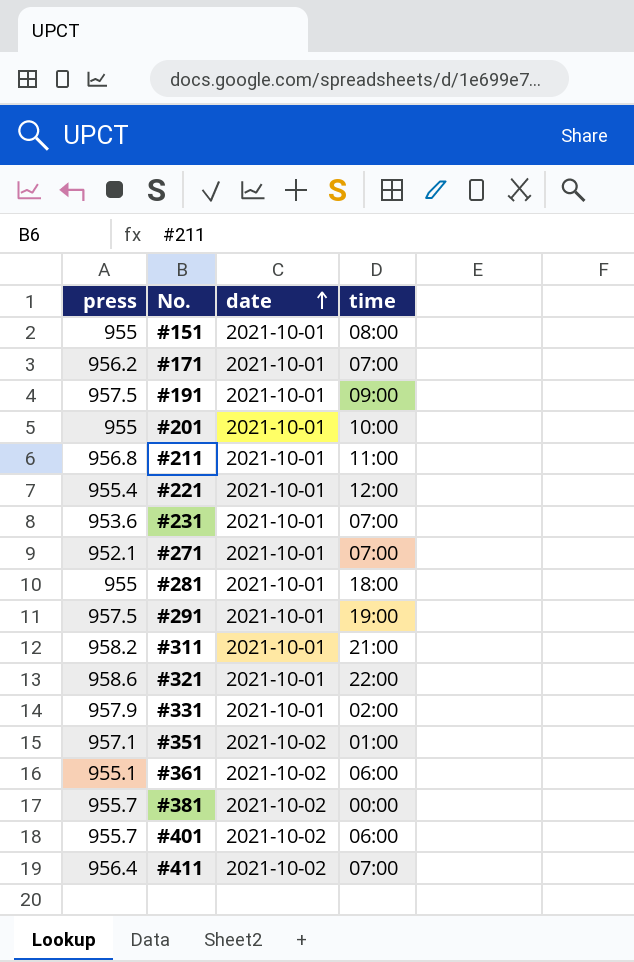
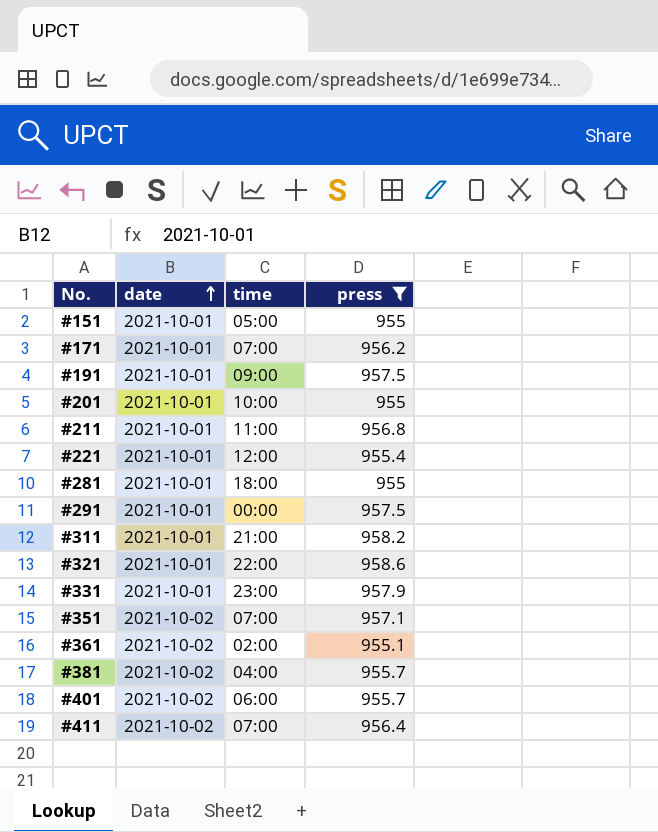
filter: none -> press >= 955
column press | position: 1 -> 4
#151 | time: 08:00 -> 05:00
#291 | time: 19:00 -> 00:00
#331 | time: 02:00 -> 23:00
#351 | time: 01:00 -> 07:00
#361 | time: 06:00 -> 02:00
#381 | time: 00:00 -> 04:00

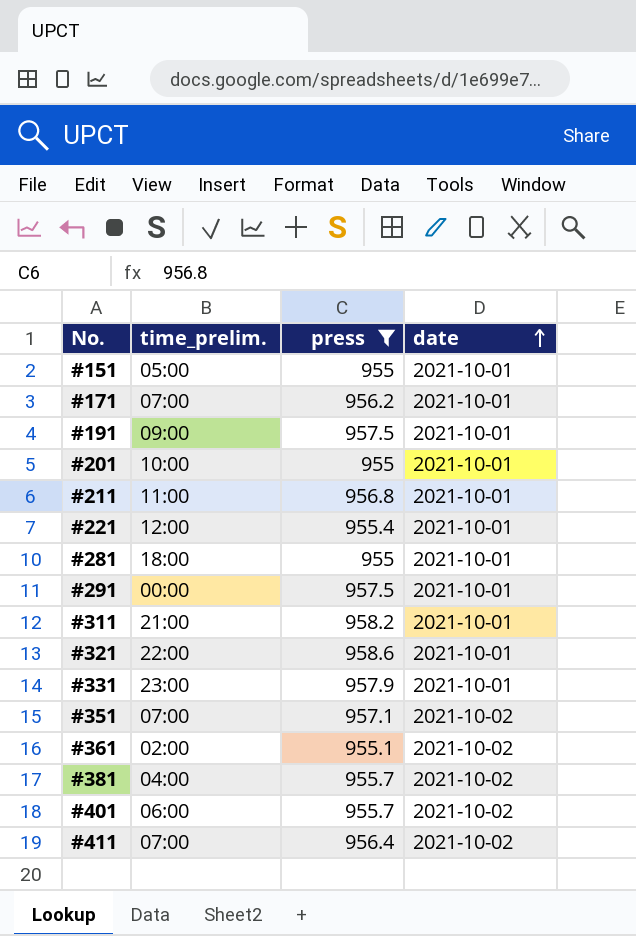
column name: time -> time_prelim.
column date | position: 2 -> 4

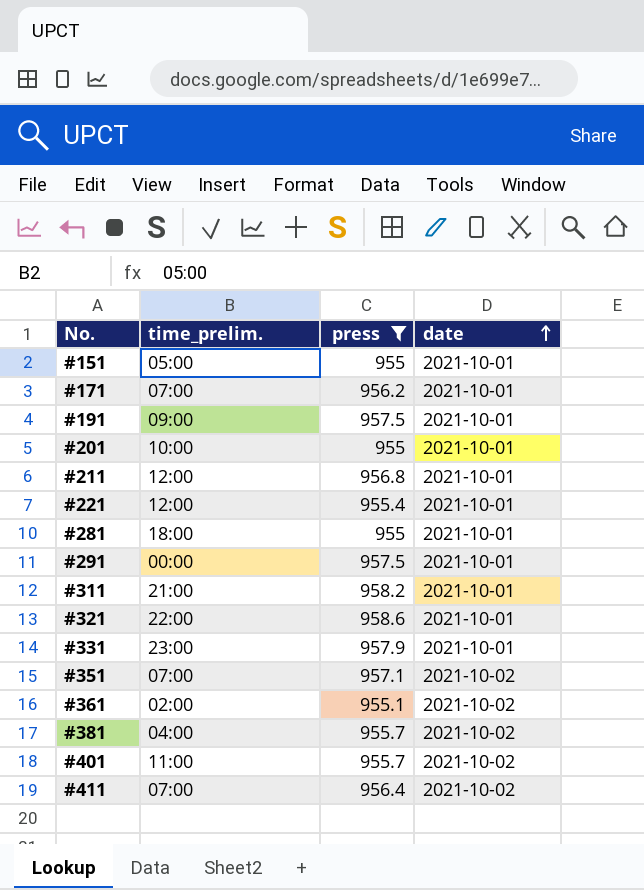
#211 | time_prelim.: 11:00 -> 12:00
#401 | time_prelim.: 06:00 -> 11:00

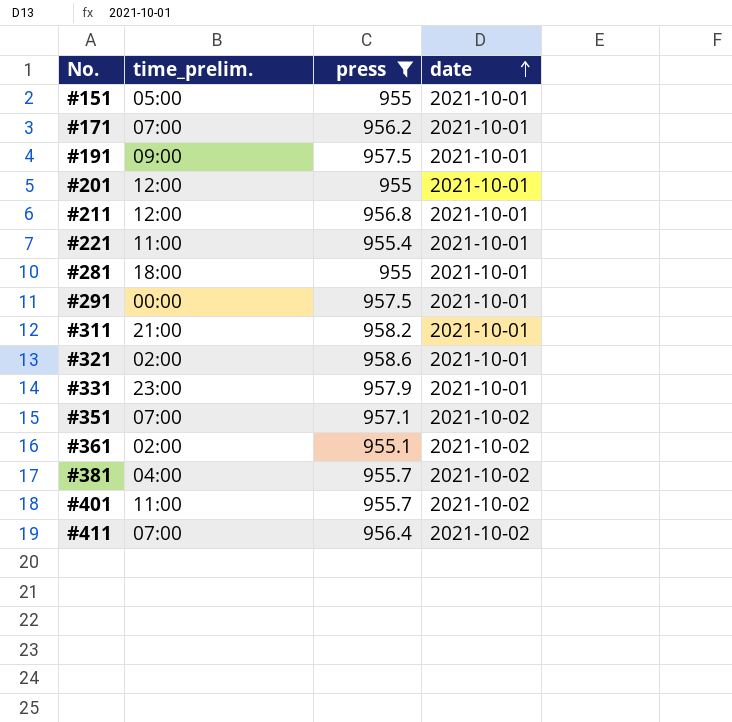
#201 | time_prelim.: 10:00 -> 12:00
#221 | time_prelim.: 12:00 -> 11:00
#321 | time_prelim.: 22:00 -> 02:00

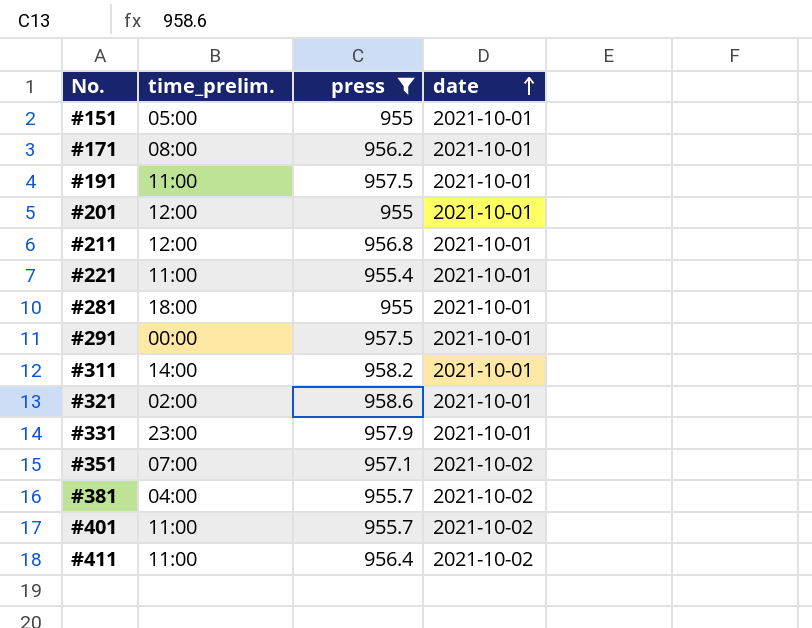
row #361: 02:00 | 955.1 | 2021-10-02 -> none
#171 | time_prelim.: 07:00 -> 08:00
#191 | time_prelim.: 09:00 -> 11:00
#311 | time_prelim.: 21:00 -> 14:00
#411 | time_prelim.: 07:00 -> 11:00

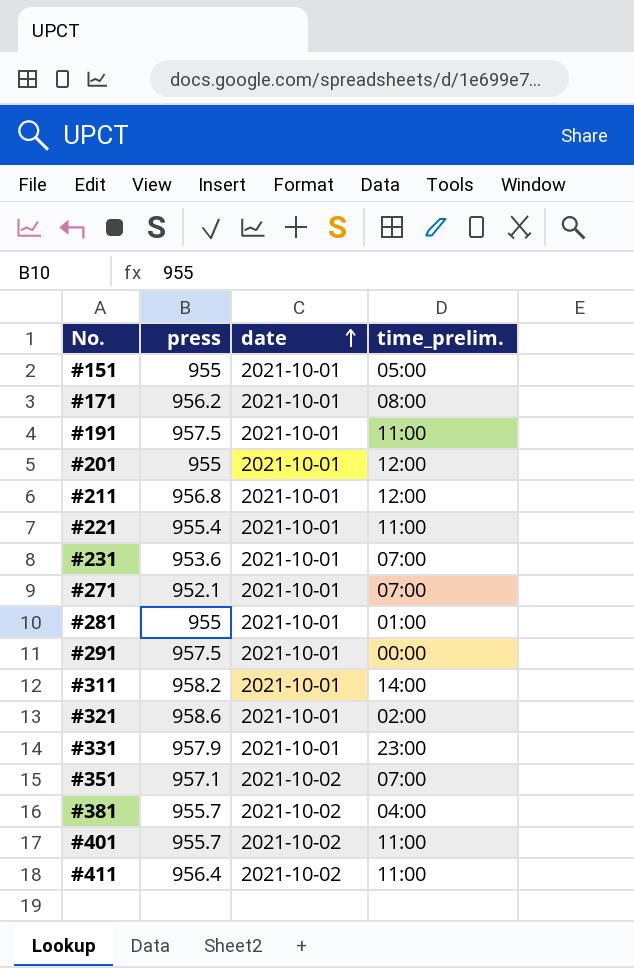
filter: press >= 955 -> none
column time_prelim. | position: 2 -> 4
#281 | time_prelim.: 18:00 -> 01:00

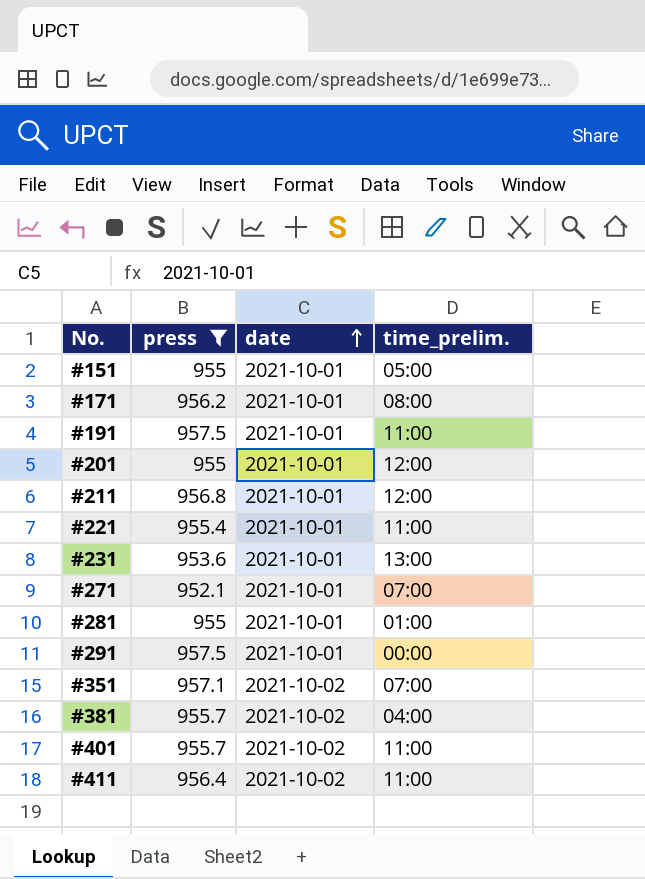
filter: none -> press <= 957.5
#231 | time_prelim.: 07:00 -> 13:00

